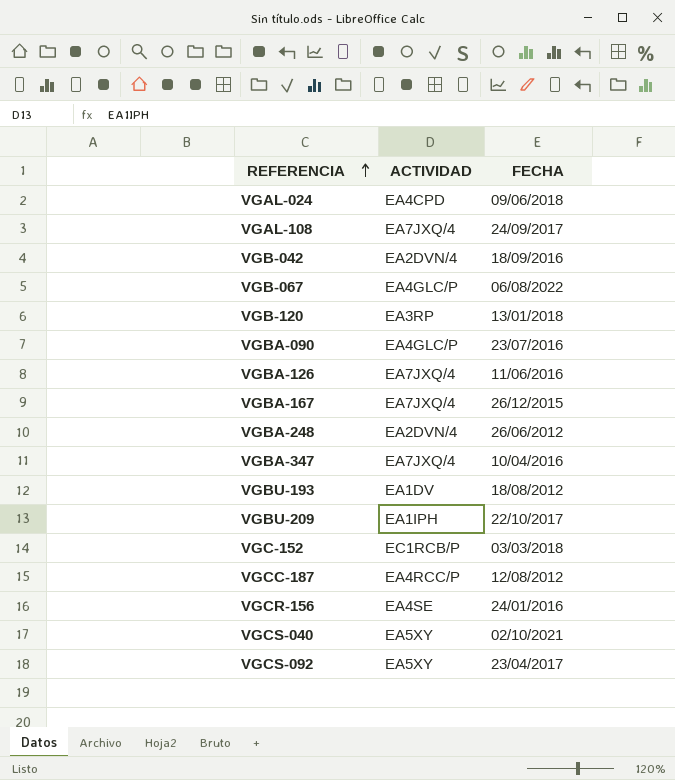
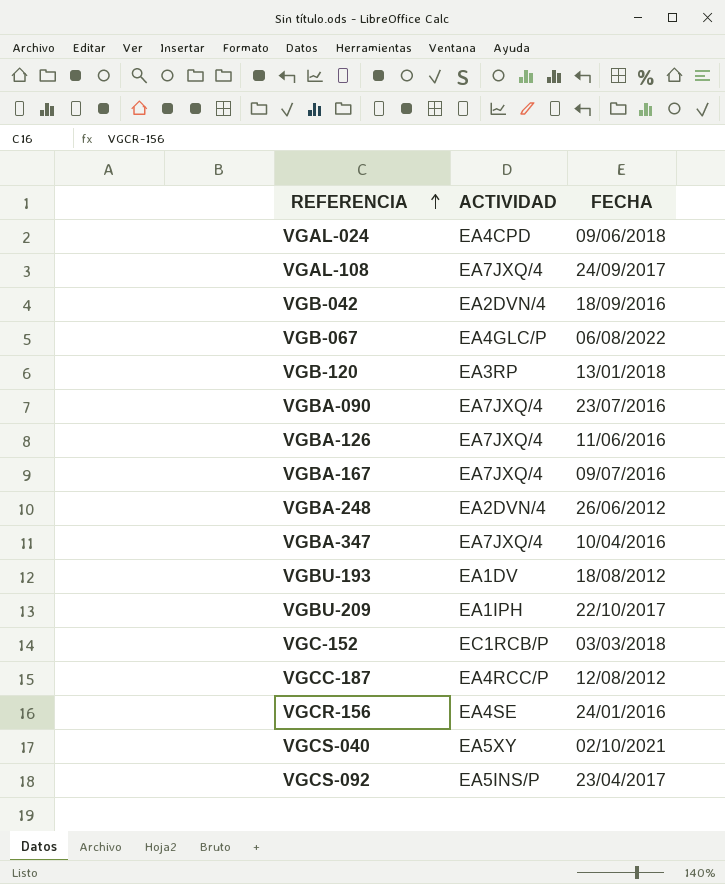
VGBA-090 | ACTIVIDAD: EA4GLC/P -> EA7JXQ/4
VGBA-167 | FECHA: 26/12/2015 -> 09/07/2016
VGCS-092 | ACTIVIDAD: EA5XY -> EA5INS/P

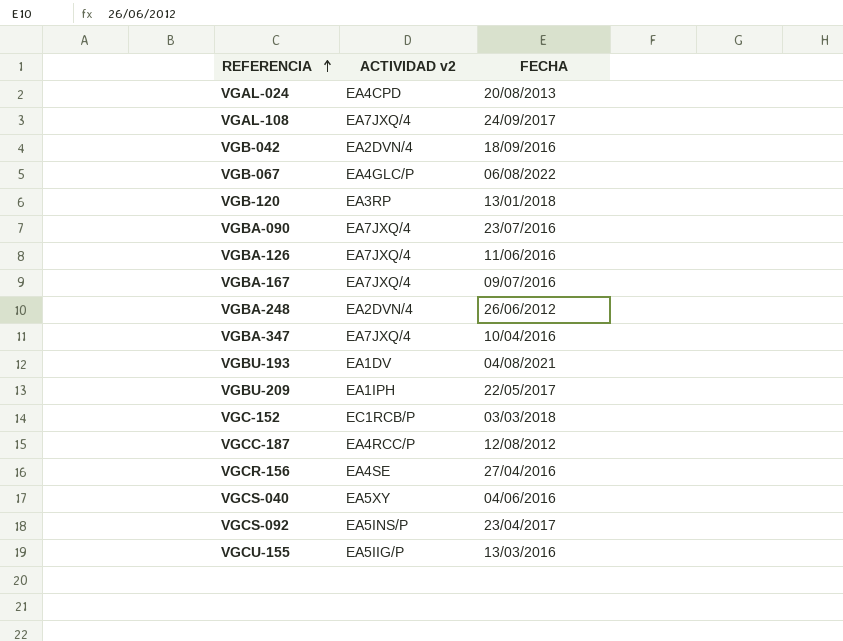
column name: ACTIVIDAD -> ACTIVIDAD v2
VGAL-024 | FECHA: 09/06/2018 -> 20/08/2013
VGBU-193 | FECHA: 18/08/2012 -> 04/08/2021
VGBU-209 | FECHA: 22/10/2017 -> 22/05/2017
VGCR-156 | FECHA: 24/01/2016 -> 27/04/2016
VGCS-040 | FECHA: 02/10/2021 -> 04/06/2016
row VGCU-155: none -> EA5IIG/P | 13/03/2016

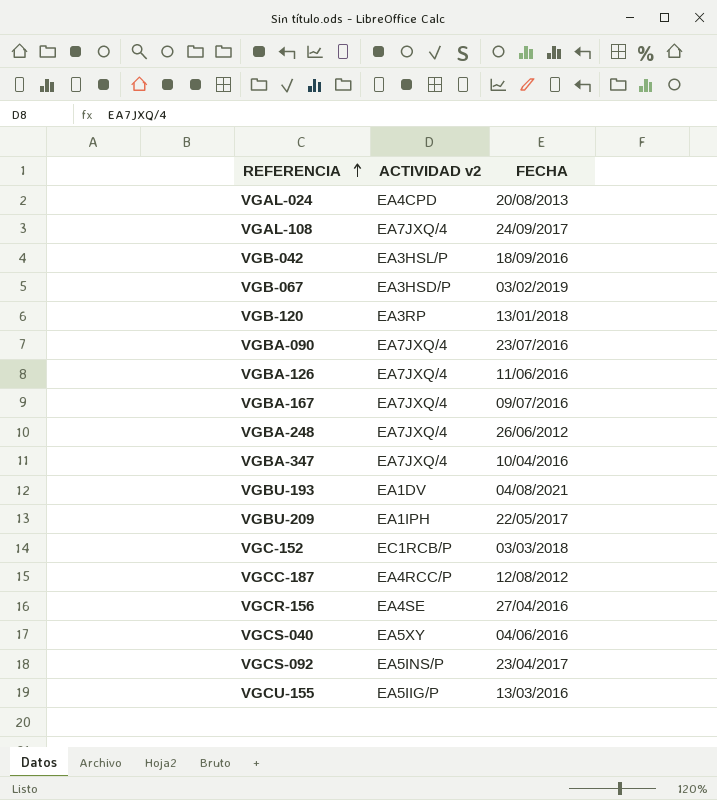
VGB-042 | ACTIVIDAD v2: EA2DVN/4 -> EA3HSL/P
VGB-067 | ACTIVIDAD v2: EA4GLC/P -> EA3HSD/P
VGB-067 | FECHA: 06/08/2022 -> 03/02/2019
VGBA-248 | ACTIVIDAD v2: EA2DVN/4 -> EA7JXQ/4

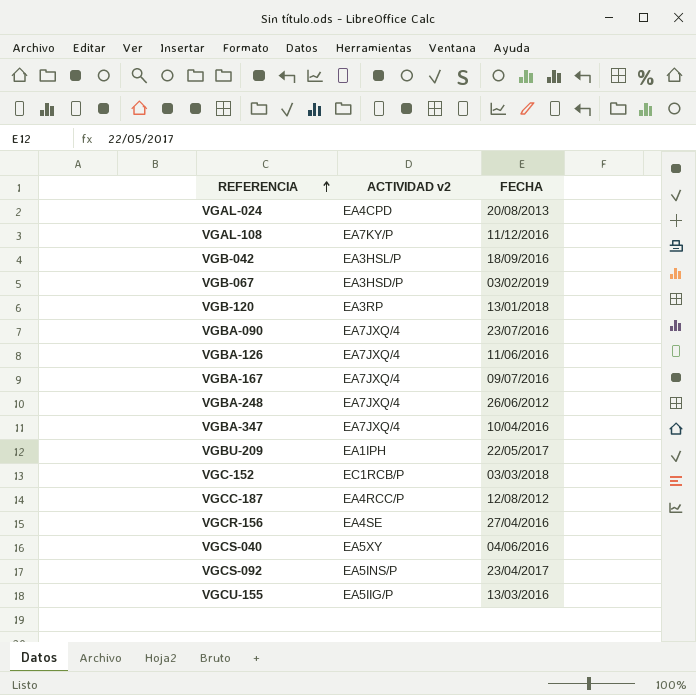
row VGBU-193: EA1DV | 04/08/2021 -> none
VGAL-108 | ACTIVIDAD v2: EA7JXQ/4 -> EA7KY/P
VGAL-108 | FECHA: 24/09/2017 -> 11/12/2016

